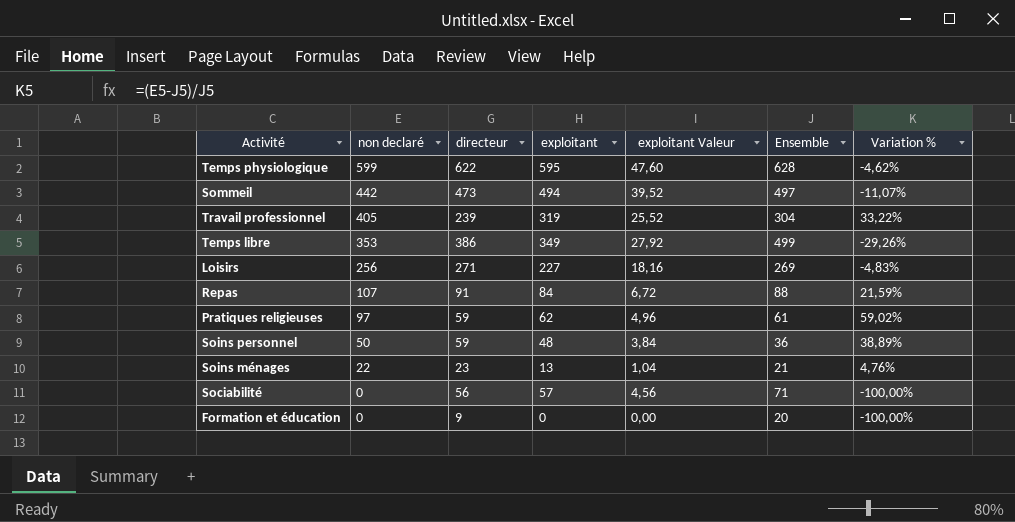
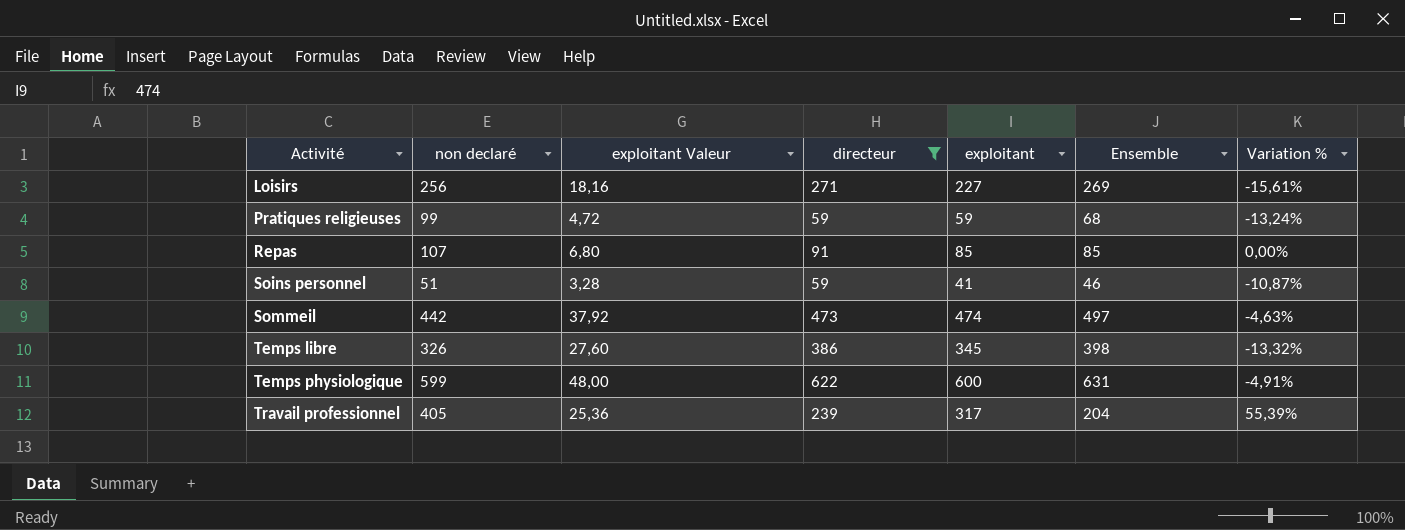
filter: none -> directeur >= 59
row order: non declaré descending -> Activité ascending
column exploitant Valeur | position: 5 -> 3
column Variation % | formula: ([non declaré] - [Ensemble]) / [Ensemble] -> ([exploitant] - [Ensemble]) / [Ensemble]
Pratiques religieuses | non declaré: 97 -> 99
Pratiques religieuses | exploitant Valeur: 4,96 -> 4,72
Pratiques religieuses | exploitant: 62 -> 59
Pratiques religieuses | Ensemble: 61 -> 68
Repas | exploitant Valeur: 6,72 -> 6,80
Repas | exploitant: 84 -> 85
Repas | Ensemble: 88 -> 85
Soins personnel | non declaré: 50 -> 51
Soins personnel | exploitant Valeur: 3,84 -> 3,28
Soins personnel | exploitant: 48 -> 41
Soins personnel | Ensemble: 36 -> 46
Sommeil | exploitant Valeur: 39,52 -> 37,92
Sommeil | exploitant: 494 -> 474
Temps libre | non declaré: 353 -> 326
Temps libre | exploitant Valeur: 27,92 -> 27,60
Temps libre | exploitant: 349 -> 345
Temps libre | Ensemble: 499 -> 398
Temps physiologique | exploitant Valeur: 47,60 -> 48,00
Temps physiologique | exploitant: 595 -> 600
Temps physiologique | Ensemble: 628 -> 631
Travail professionnel | exploitant Valeur: 25,52 -> 25,36
Travail professionnel | exploitant: 319 -> 317
Travail professionnel | Ensemble: 304 -> 204

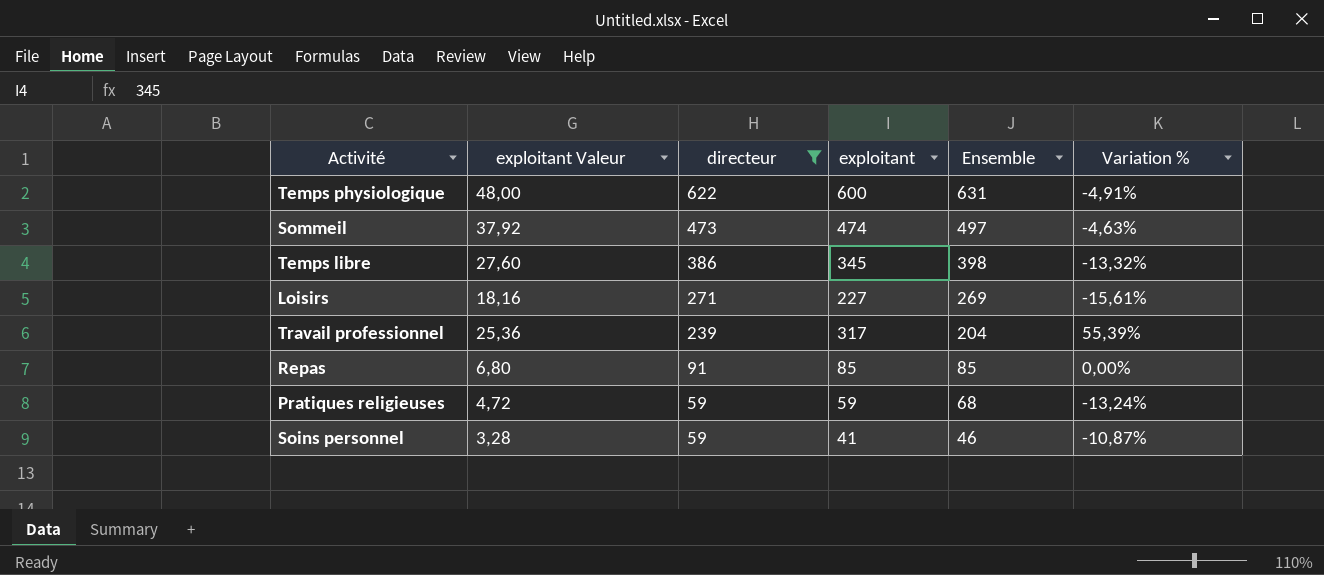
row order: Activité ascending -> directeur descending
column non declaré | position: 2 -> none

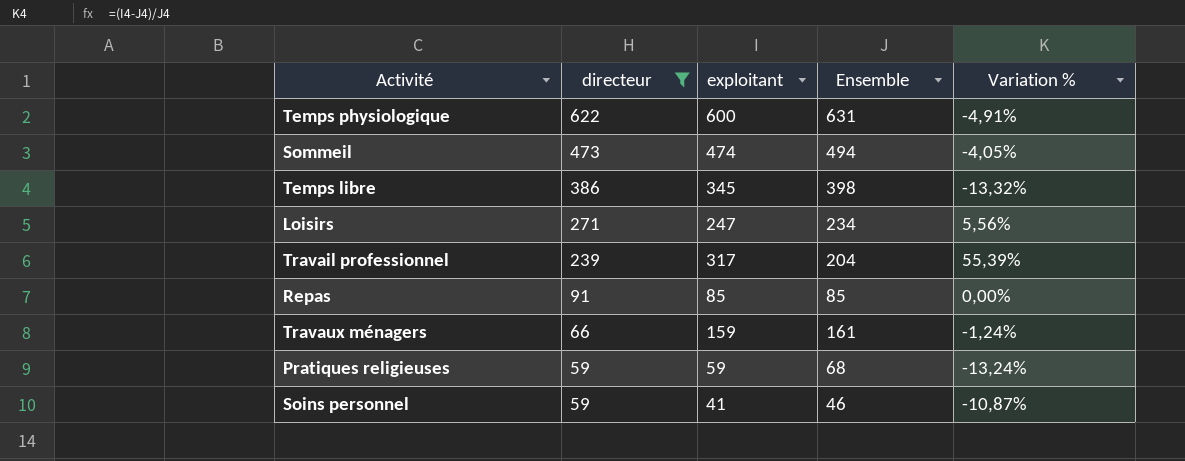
column exploitant Valeur | formula: [exploitant] * 0,08 -> none
Sommeil | Ensemble: 497 -> 494
Sommeil | Variation %: -4,63% -> -4,05%
Loisirs | exploitant: 227 -> 247
Loisirs | Ensemble: 269 -> 234
Loisirs | Variation %: -15,61% -> 5,56%
row Travaux ménagers: none -> 66 | 159 | 161 | -1,24%

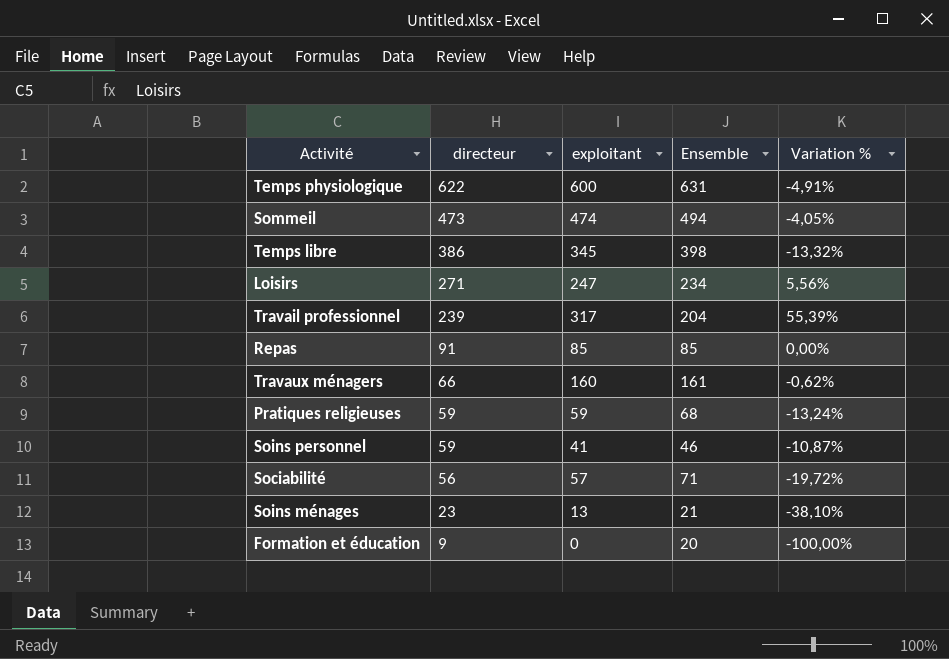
filter: directeur >= 59 -> none
Travaux ménagers | exploitant: 159 -> 160
Travaux ménagers | Variation %: -1,24% -> -0,62%

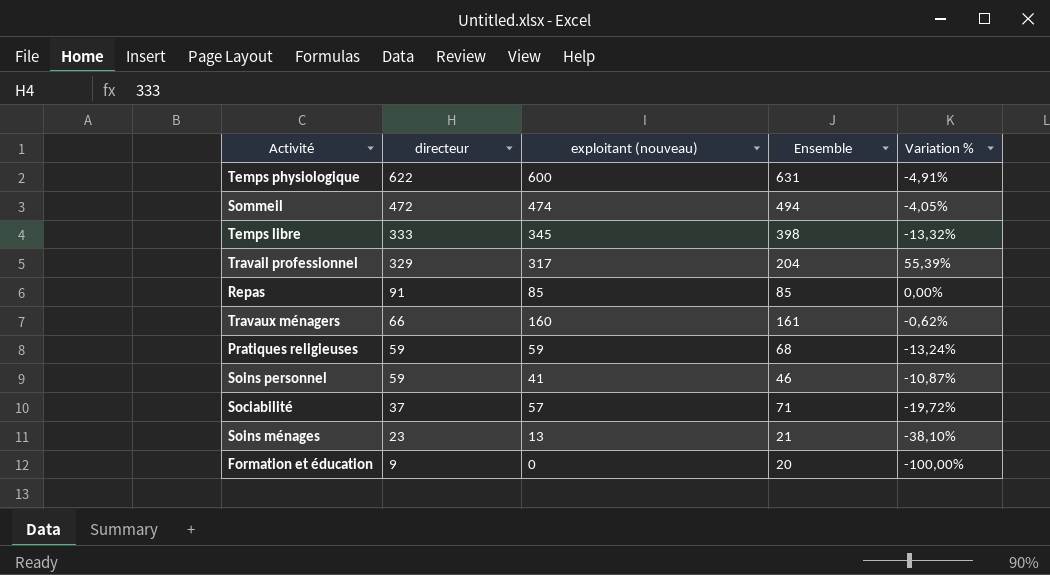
column name: exploitant -> exploitant (nouveau)
row Loisirs: 271 | 247 | 234 | 5,56% -> none
Sommeil | directeur: 473 -> 472
Temps libre | directeur: 386 -> 333
Travail professionnel | directeur: 239 -> 329
Sociabilité | directeur: 56 -> 37

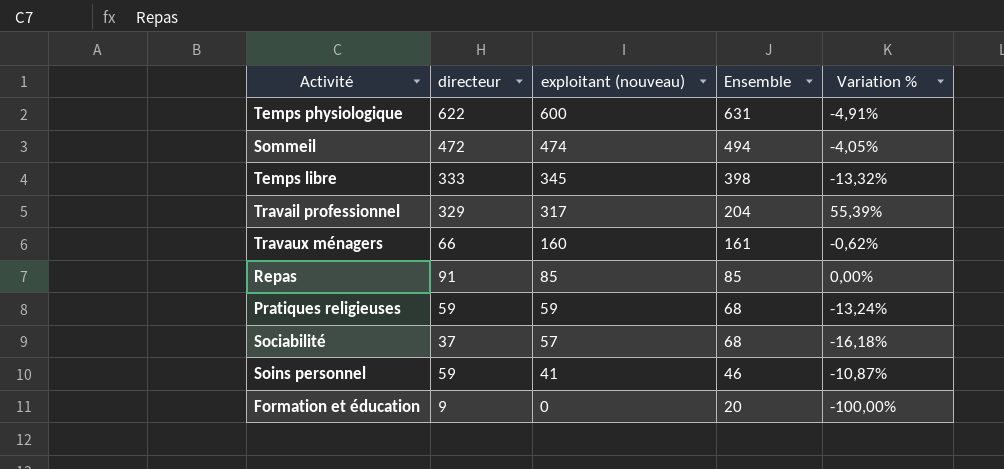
row order: directeur descending -> exploitant (nouveau) descending
row Soins ménages: 23 | 13 | 21 | -38,10% -> none
Sociabilité | Ensemble: 71 -> 68
Sociabilité | Variation %: -19,72% -> -16,18%

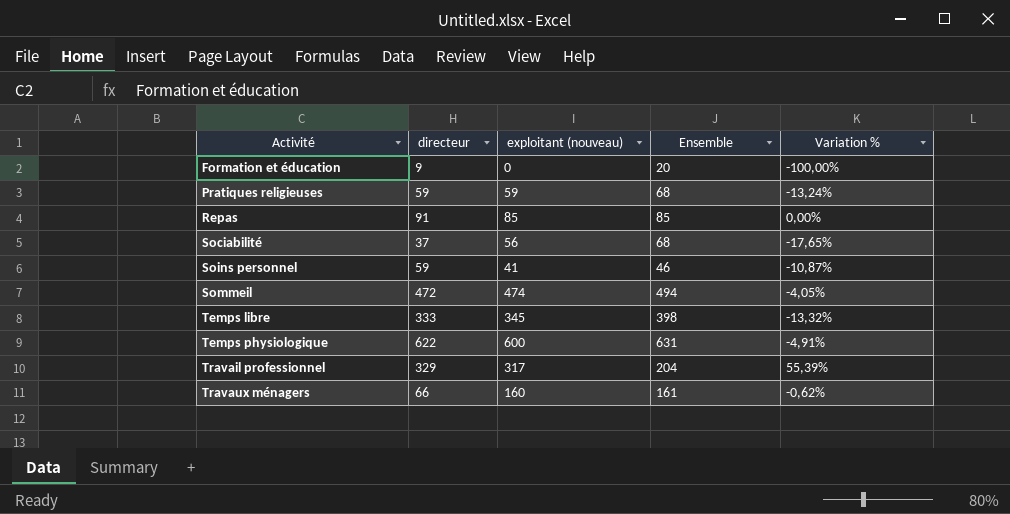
row order: exploitant (nouveau) descending -> Activité ascending
Sociabilité | exploitant (nouveau): 57 -> 56
Sociabilité | Variation %: -16,18% -> -17,65%

